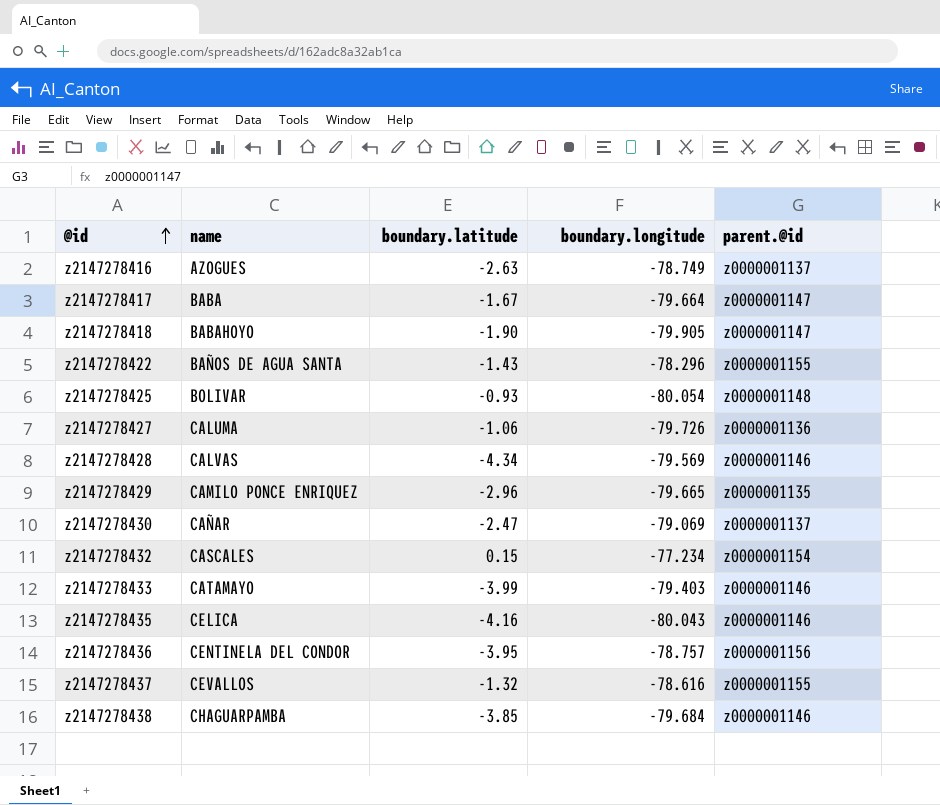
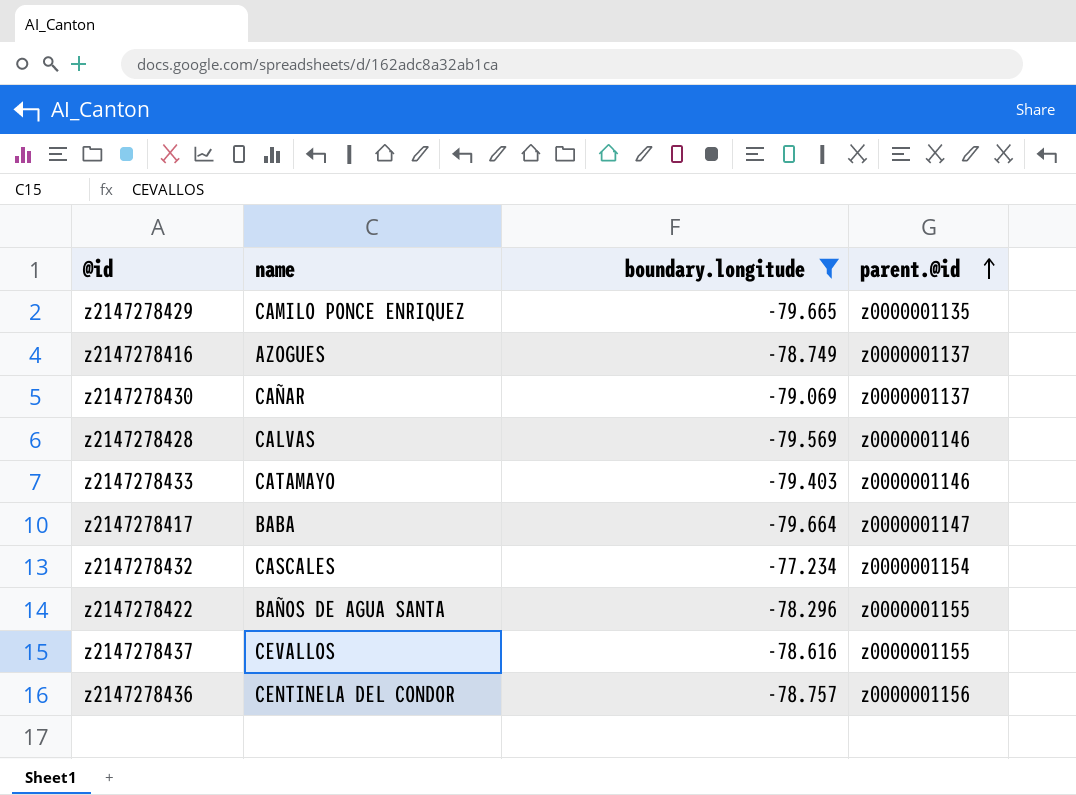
filter: none -> boundary.longitude >= -79.665
row order: @id ascending -> parent.@id ascending
column boundary.latitude | position: 3 -> none

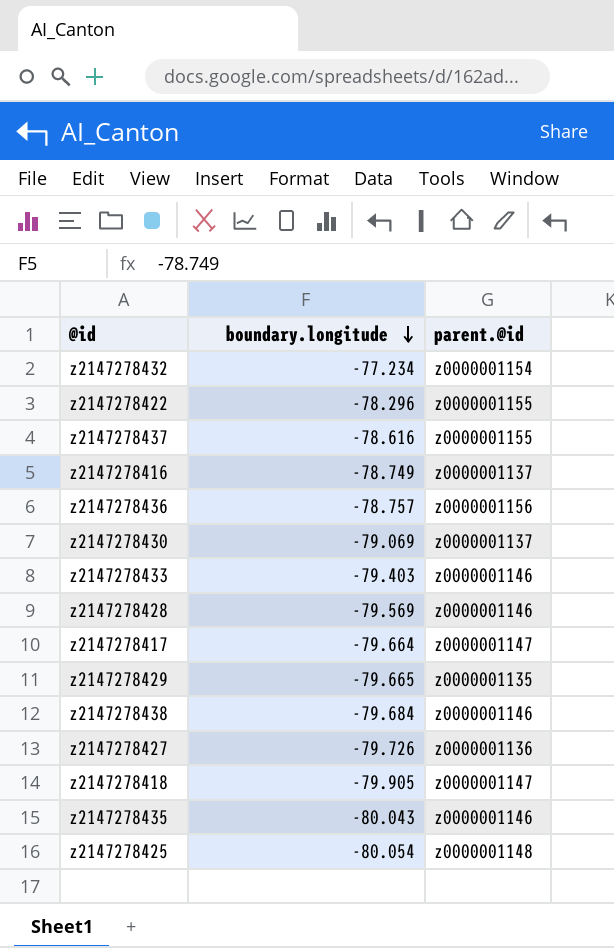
filter: boundary.longitude >= -79.665 -> none
row order: parent.@id ascending -> boundary.longitude descending
column name | position: 2 -> none

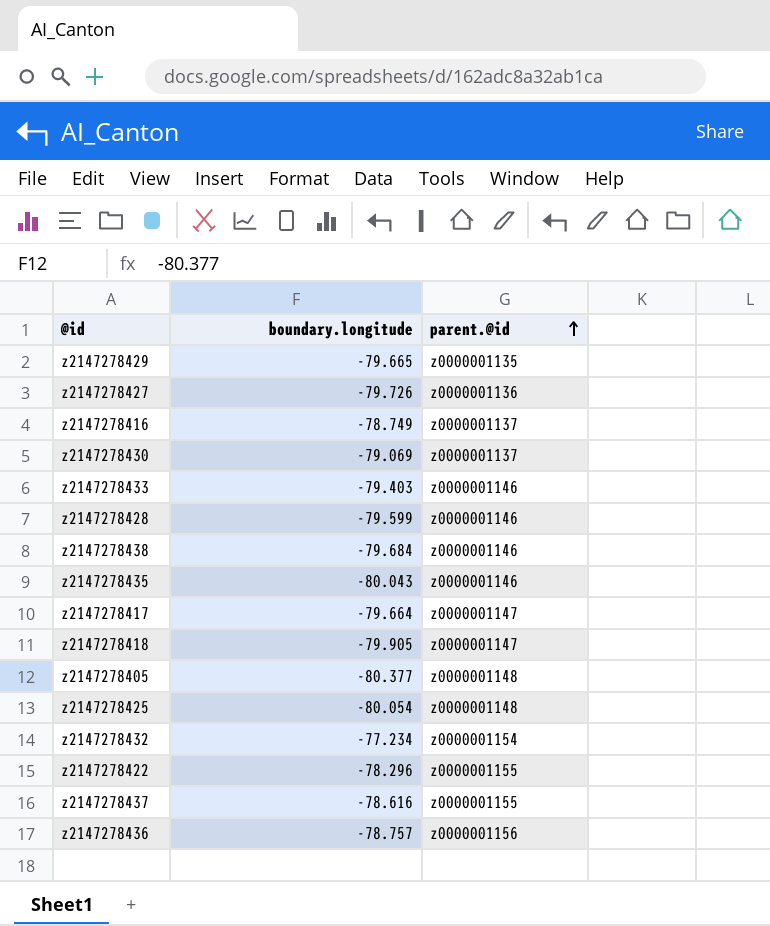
row order: boundary.longitude descending -> parent.@id ascending
z2147278428 | boundary.longitude: -79.569 -> -79.599
row z2147278405: none -> -80.377 | z0000001148

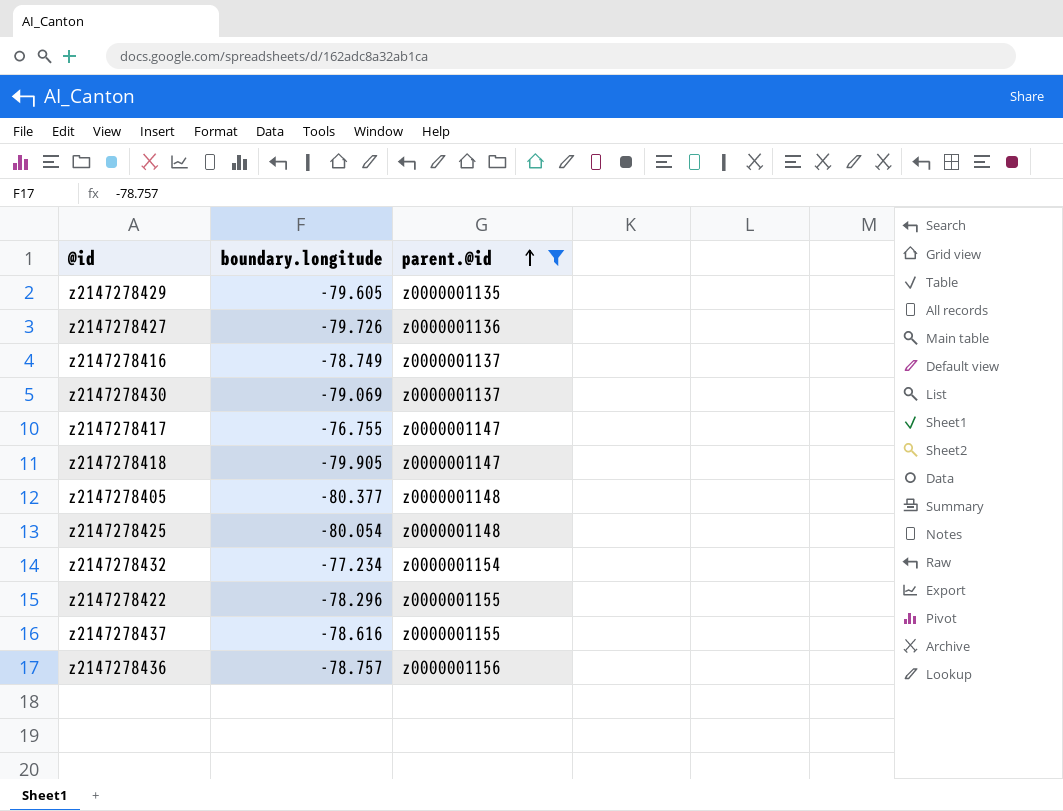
filter: none -> parent.@id != z0000001146
z2147278429 | boundary.longitude: -79.665 -> -79.605
z2147278417 | boundary.longitude: -79.664 -> -76.755

